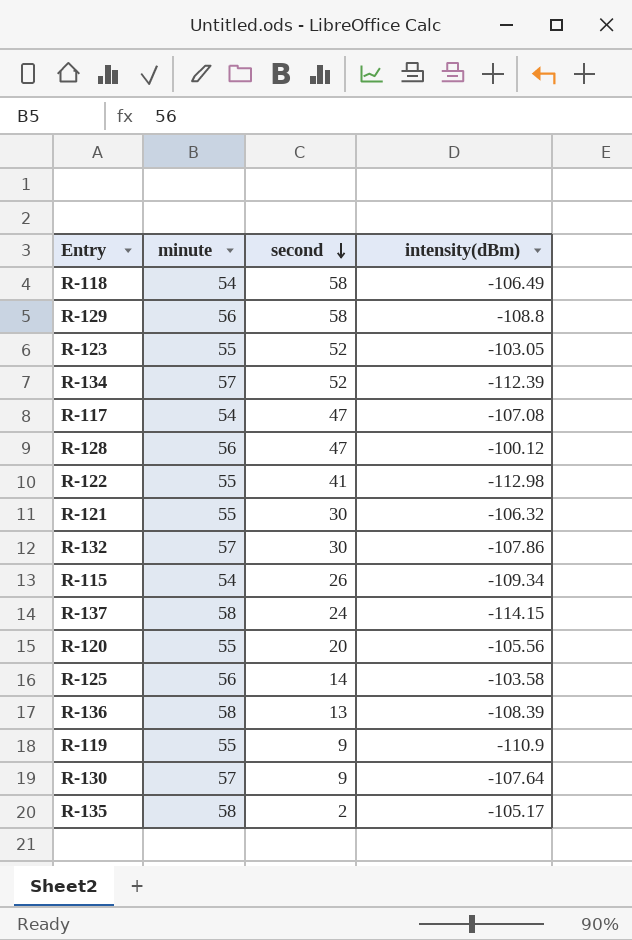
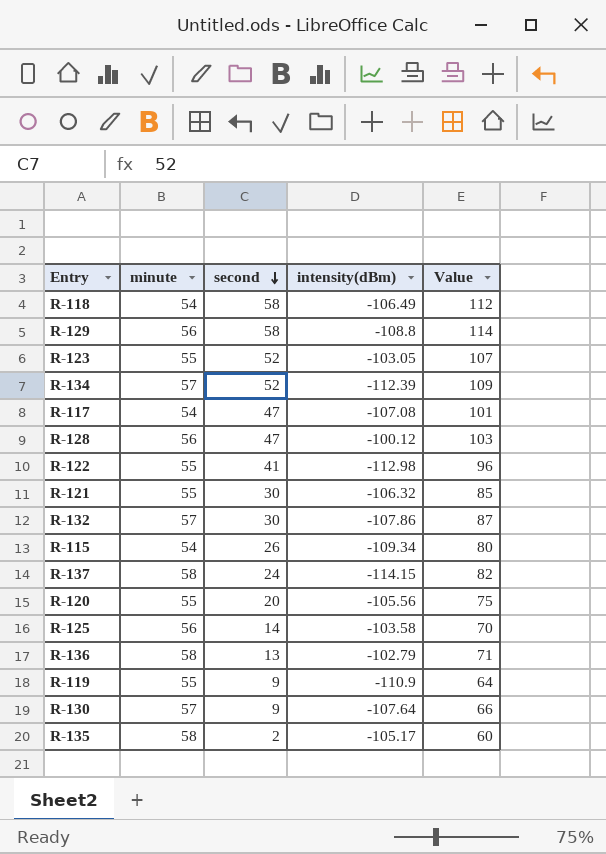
column Value | formula: none -> [minute] + [second]
R-136 | intensity(dBm): -108.39 -> -102.79

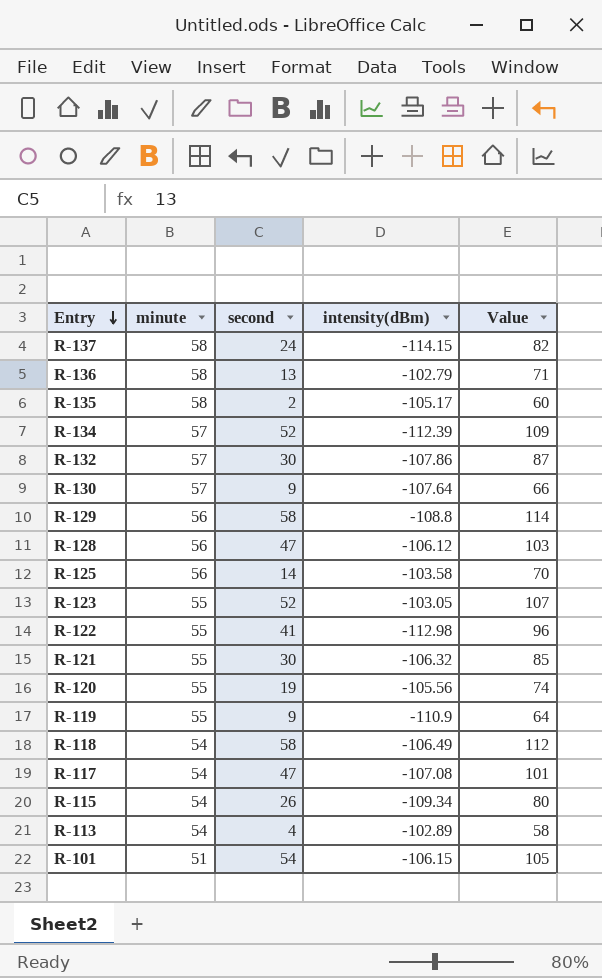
row order: second descending -> Entry descending
R-128 | intensity(dBm): -100.12 -> -106.12
R-120 | second: 20 -> 19
R-120 | Value: 75 -> 74
row R-113: none -> 54 | 4 | -102.89 | 58
row R-101: none -> 51 | 54 | -106.15 | 105

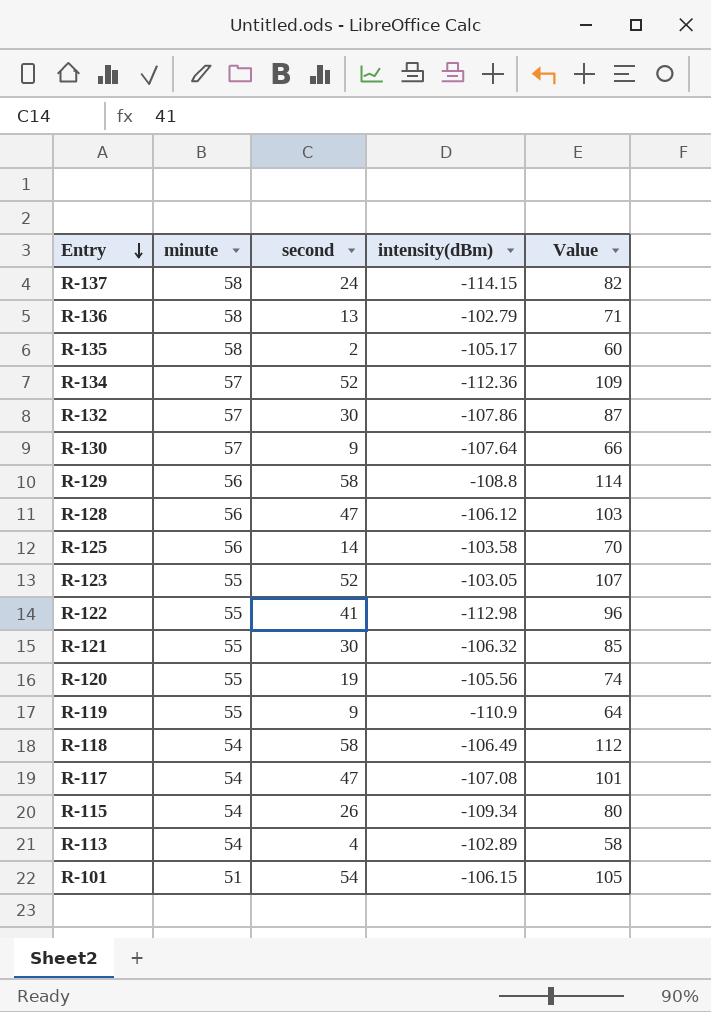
R-134 | intensity(dBm): -112.39 -> -112.36

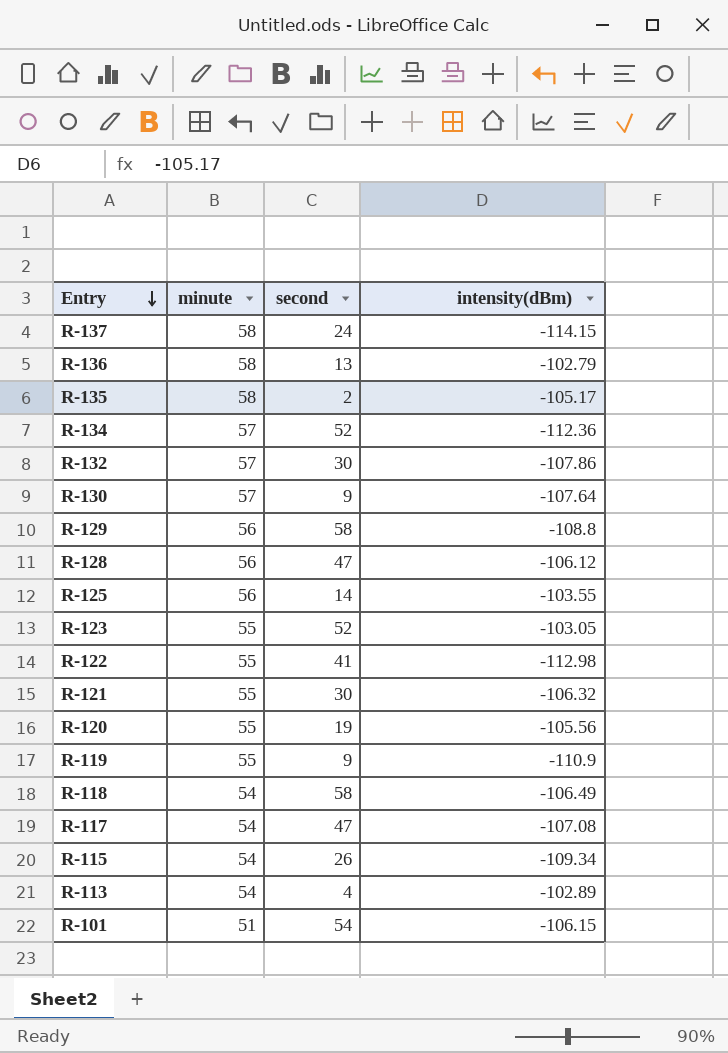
column Value | formula: [minute] + [second] -> none
R-125 | intensity(dBm): -103.58 -> -103.55

